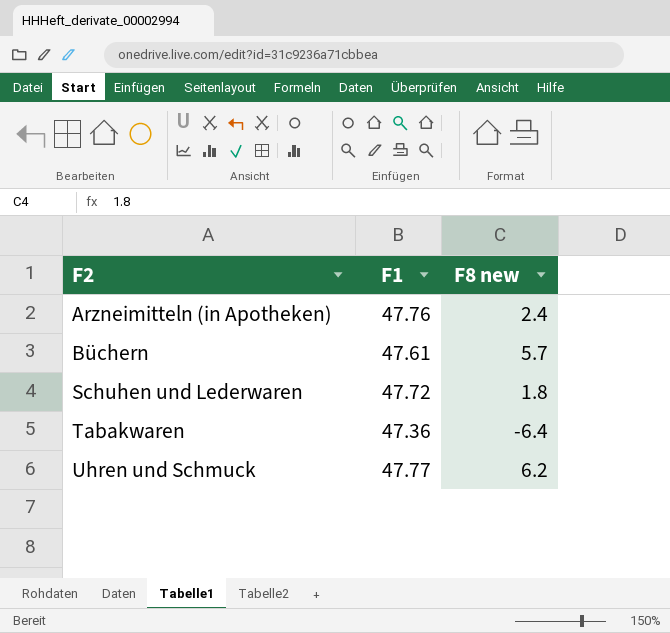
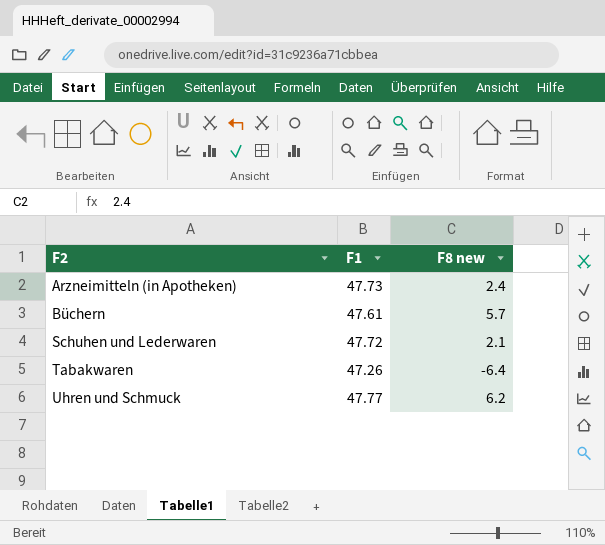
Arzneimitteln (in Apotheken) | F1: 47.76 -> 47.73
Schuhen und Lederwaren | F8 new: 1.8 -> 2.1
Tabakwaren | F1: 47.36 -> 47.26

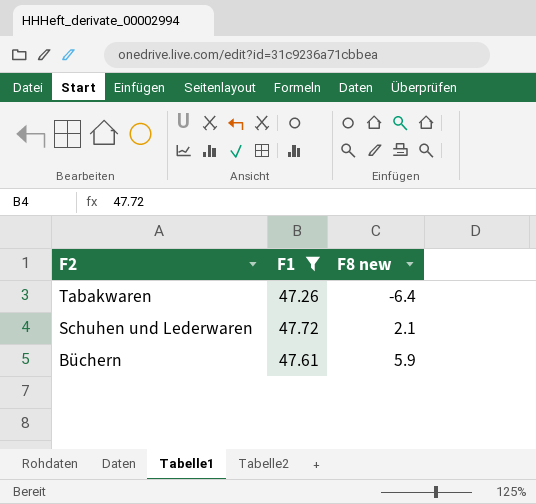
filter: none -> F1 <= 47.72
row order: F2 ascending -> F2 descending
Büchern | F8 new: 5.7 -> 5.9

